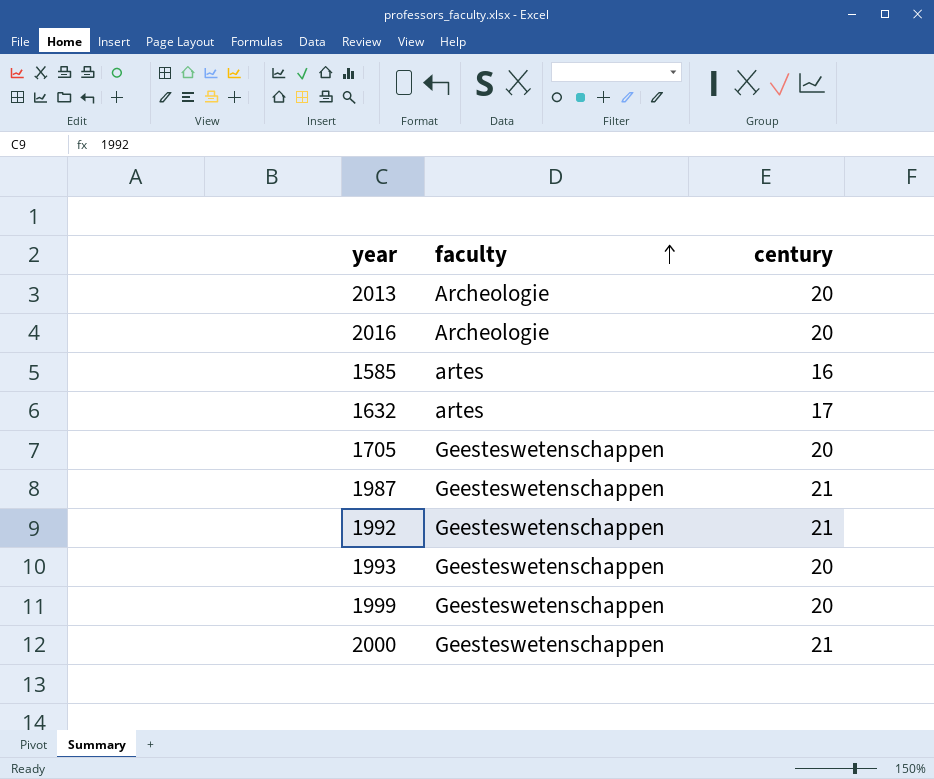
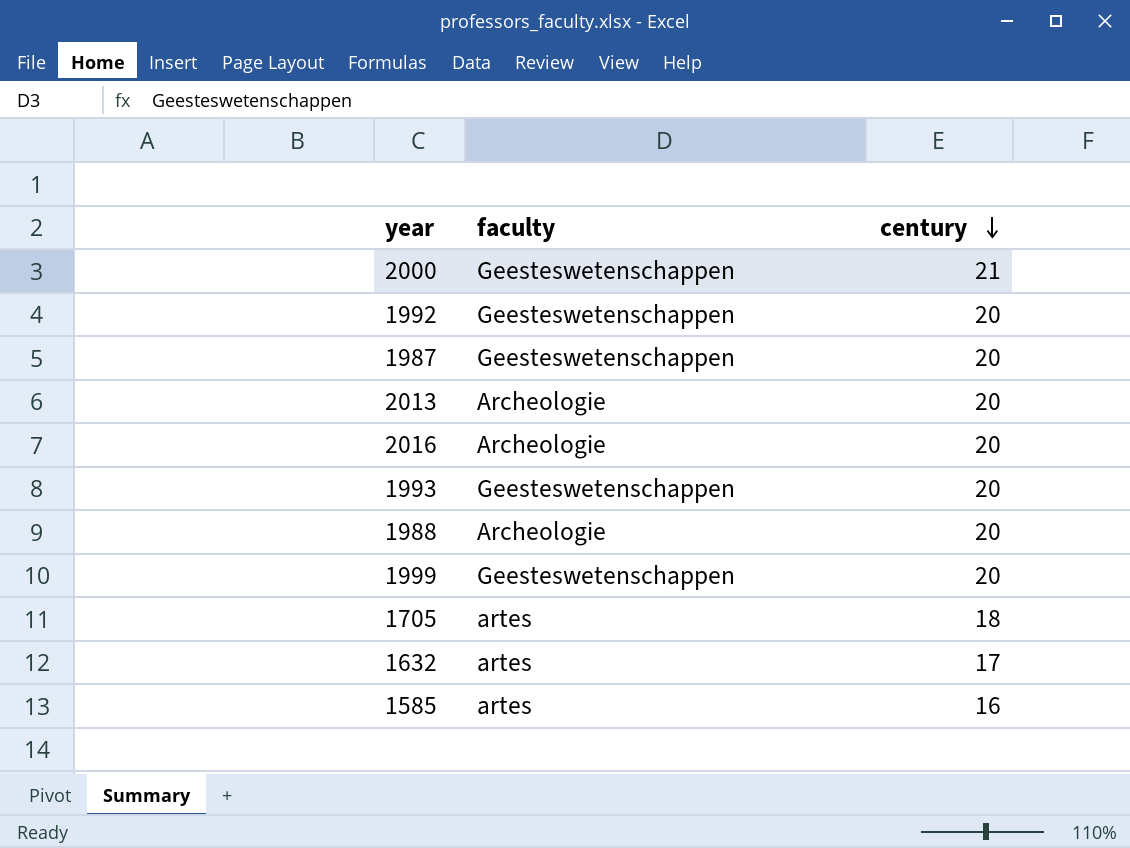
row order: faculty ascending -> century descending
1992 | century: 21 -> 20
1987 | century: 21 -> 20
row 1988: none -> Archeologie | 20
1705 | faculty: Geesteswetenschappen -> artes
1705 | century: 20 -> 18

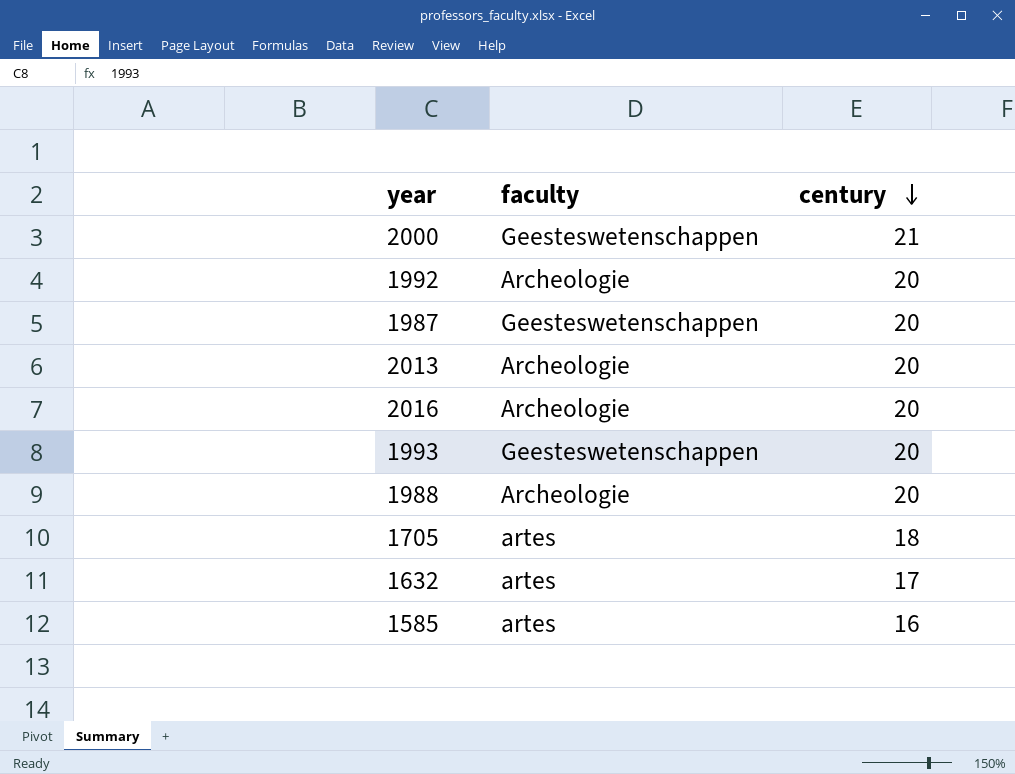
row 1999: Geesteswetenschappen | 20 -> none
1992 | faculty: Geesteswetenschappen -> Archeologie

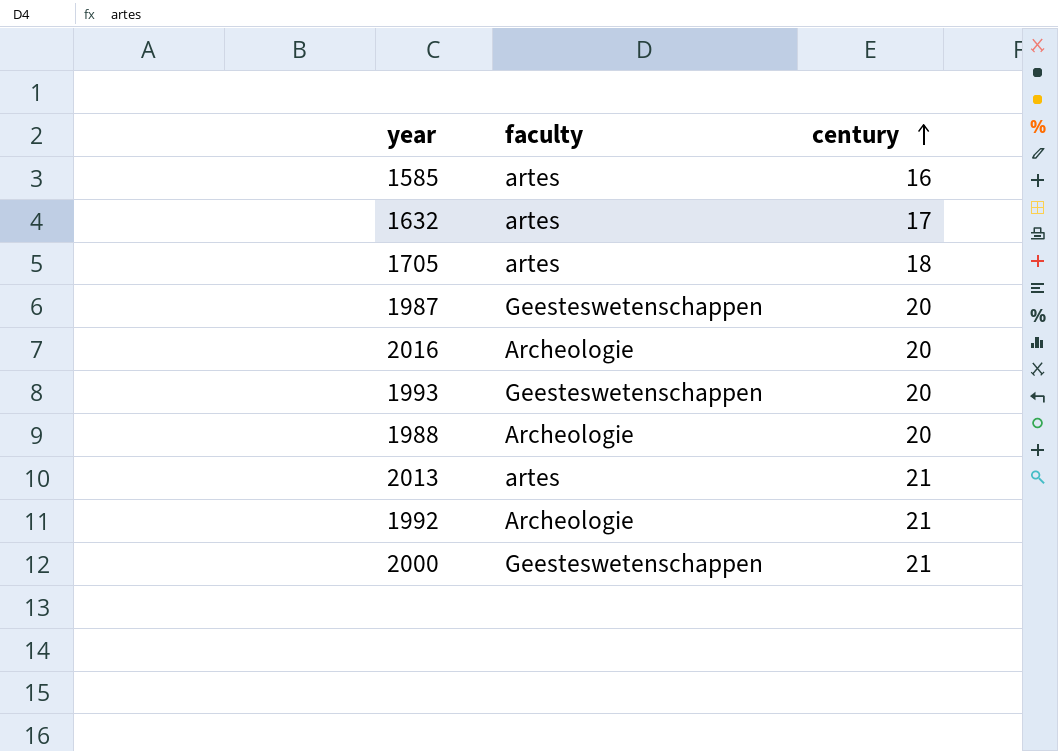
row order: century descending -> century ascending
2013 | faculty: Archeologie -> artes
2013 | century: 20 -> 21
1992 | century: 20 -> 21

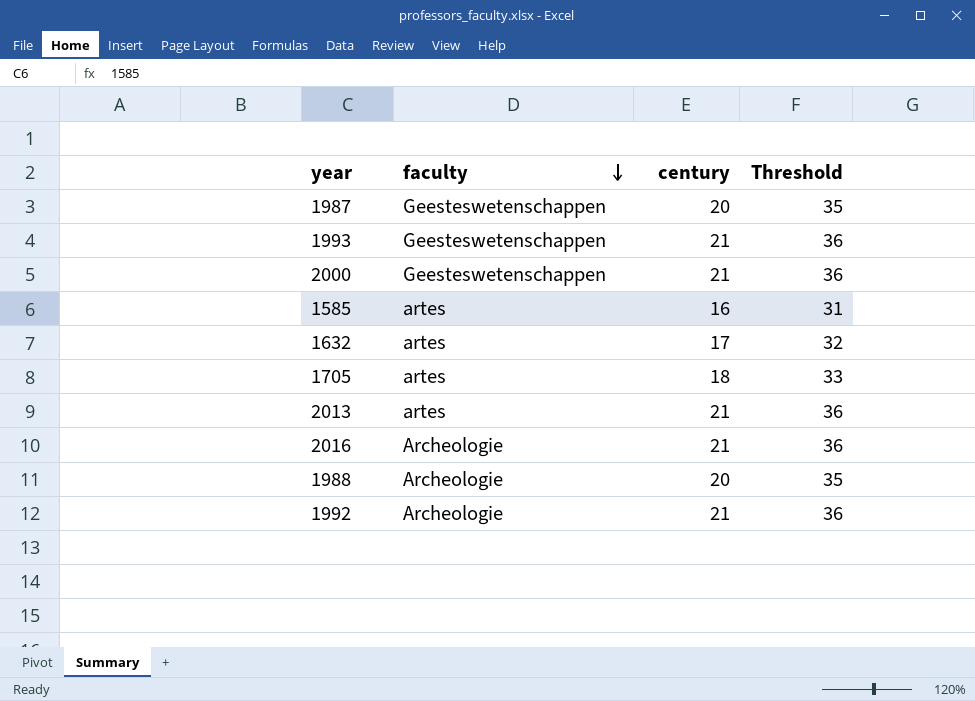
row order: century ascending -> faculty descending
column Threshold | formula: none -> [century] + 15
1993 | century: 20 -> 21
2016 | century: 20 -> 21

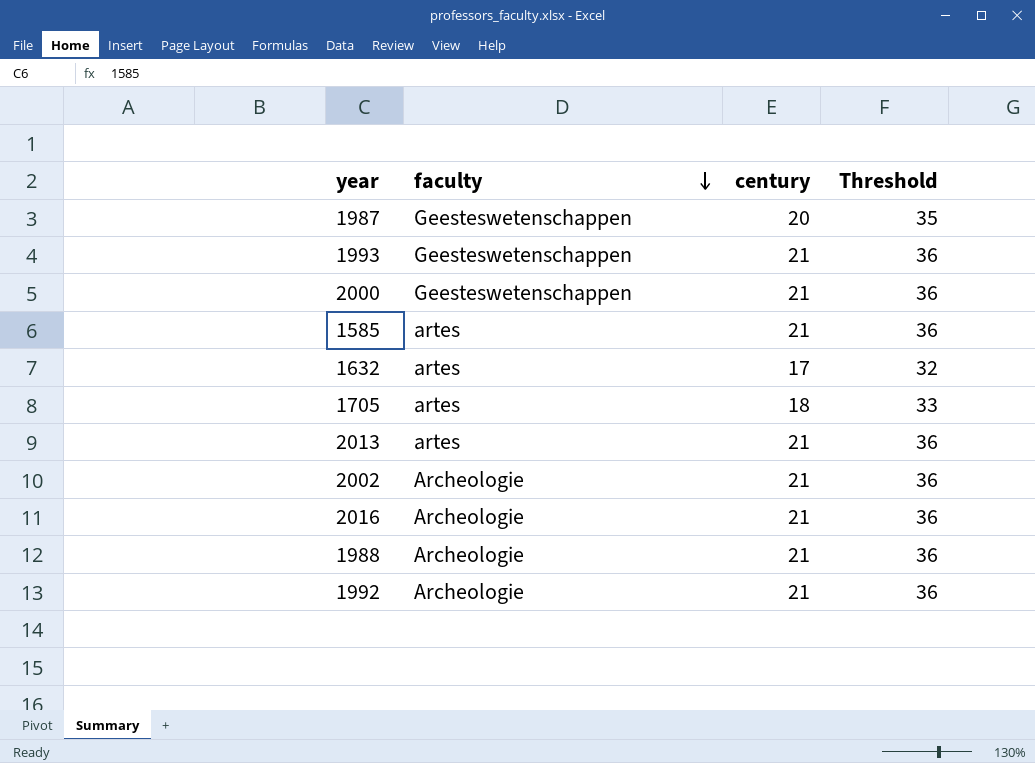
1585 | century: 16 -> 21
1585 | Threshold: 31 -> 36
row 2002: none -> Archeologie | 21 | 36
1988 | century: 20 -> 21
1988 | Threshold: 35 -> 36

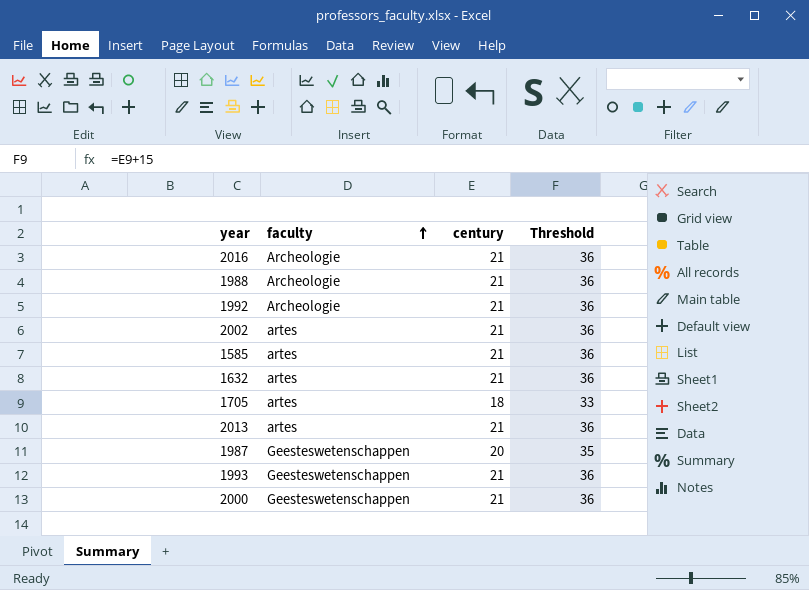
row order: faculty descending -> faculty ascending
2002 | faculty: Archeologie -> artes
1632 | century: 17 -> 21
1632 | Threshold: 32 -> 36

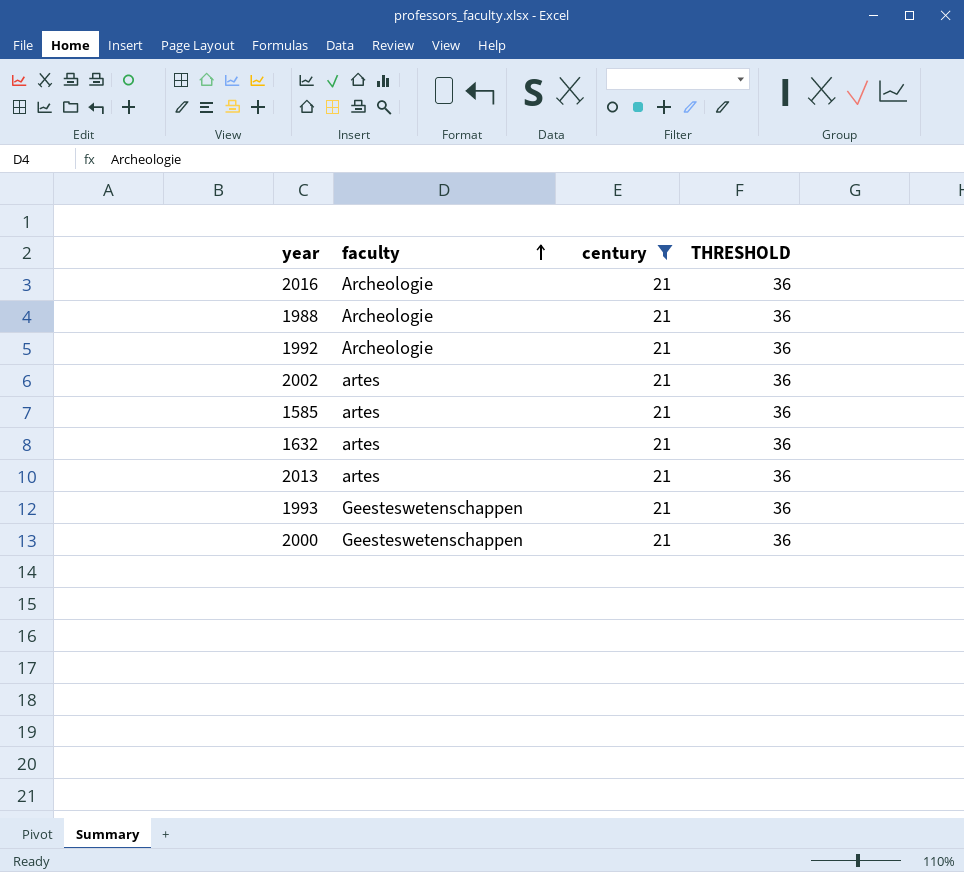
filter: none -> century = 21
column name: Threshold -> THRESHOLD

